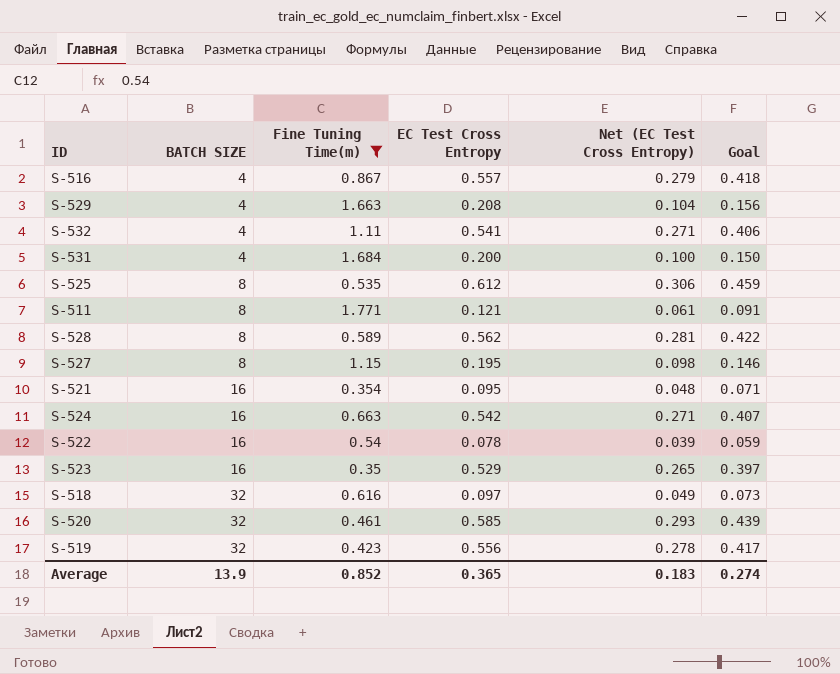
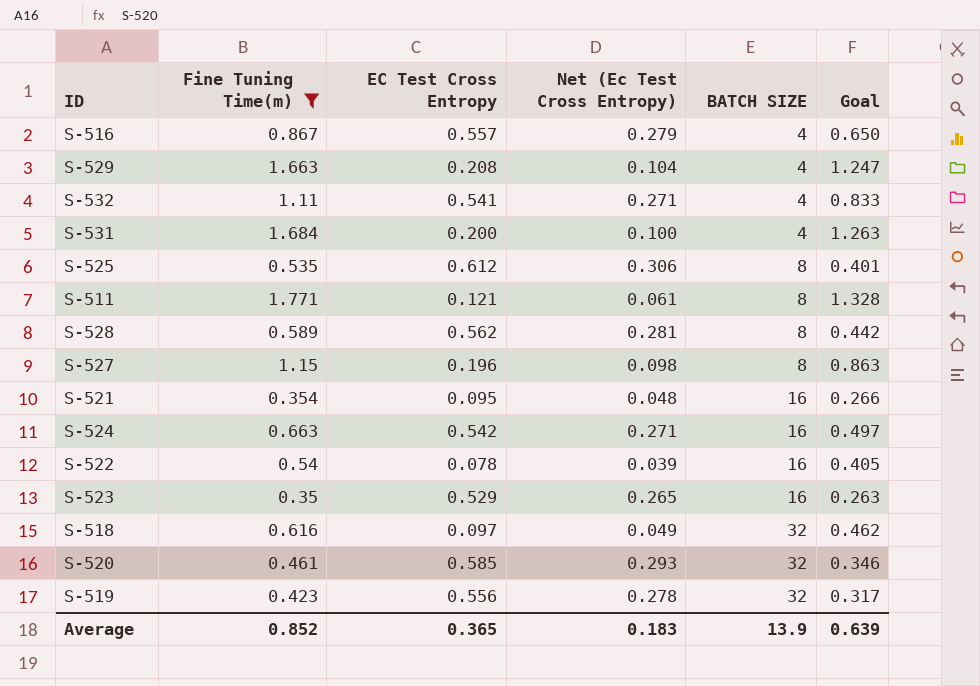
column name: Net (EC Test Cross Entropy) -> Net (Ec Test Cross Entropy)
column BATCH SIZE | position: 2 -> 5
column Goal | formula: [EC Test Cross Entropy] * 0.75 -> [Fine Tuning Time(m)] * 0.75
S-527 | EC Test Cross Entropy: 0.195 -> 0.196
Average | Goal: 0.274 -> 0.639

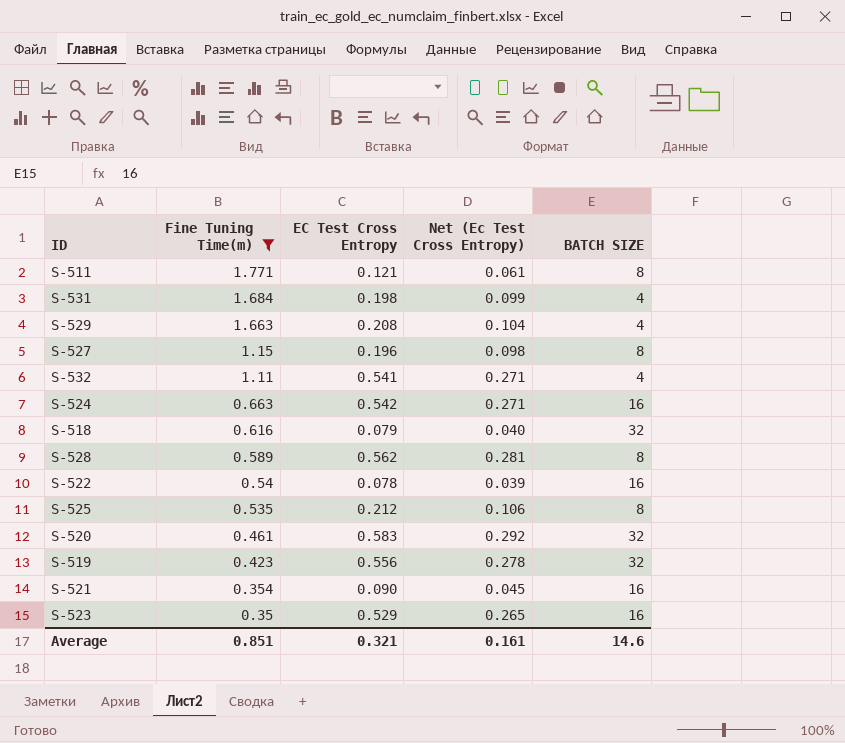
row order: BATCH SIZE ascending -> Fine Tuning Time(m) descending
column Goal | formula: [Fine Tuning Time(m)] * 0.75 -> none
row S-516: 0.867 | 0.557 | 0.279 | 4 | 0.650 -> none
S-531 | EC Test Cross Entropy: 0.200 -> 0.198
S-531 | Net (Ec Test Cross Entropy): 0.100 -> 0.099
S-518 | EC Test Cross Entropy: 0.097 -> 0.079
S-518 | Net (Ec Test Cross Entropy): 0.049 -> 0.040
S-525 | EC Test Cross Entropy: 0.612 -> 0.212
S-525 | Net (Ec Test Cross Entropy): 0.306 -> 0.106
S-520 | EC Test Cross Entropy: 0.585 -> 0.583
S-520 | Net (Ec Test Cross Entropy): 0.293 -> 0.292
S-521 | EC Test Cross Entropy: 0.095 -> 0.090
S-521 | Net (Ec Test Cross Entropy): 0.048 -> 0.045
Average | Fine Tuning Time(m): 0.852 -> 0.851
Average | EC Test Cross Entropy: 0.365 -> 0.321
Average | Net (Ec Test Cross Entropy): 0.183 -> 0.161
Average | BATCH SIZE: 13.9 -> 14.6

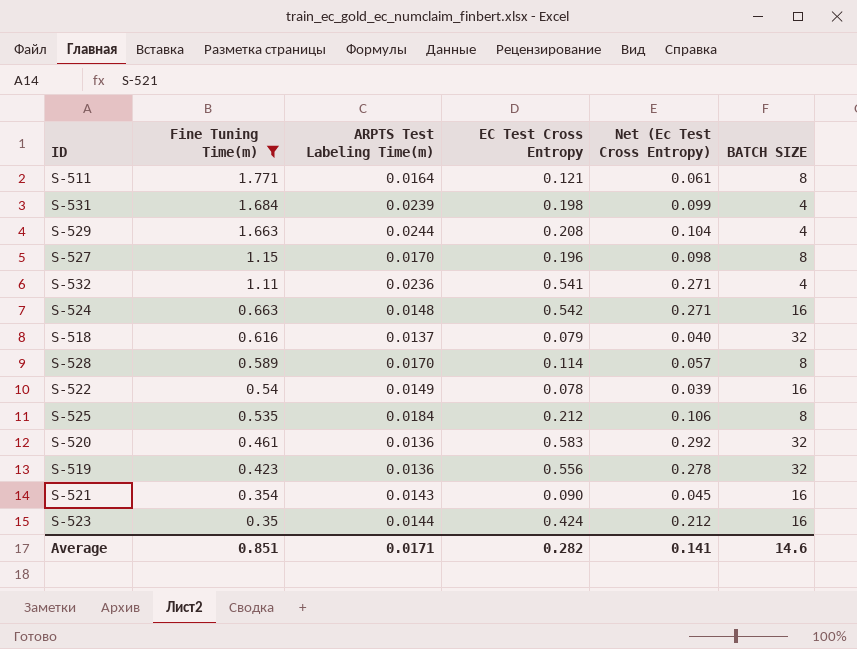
column ARPTS Test Labeling Time(m) | position: none -> 3
S-528 | EC Test Cross Entropy: 0.562 -> 0.114
S-528 | Net (Ec Test Cross Entropy): 0.281 -> 0.057
S-523 | EC Test Cross Entropy: 0.529 -> 0.424
S-523 | Net (Ec Test Cross Entropy): 0.265 -> 0.212
Average | EC Test Cross Entropy: 0.321 -> 0.282
Average | Net (Ec Test Cross Entropy): 0.161 -> 0.141

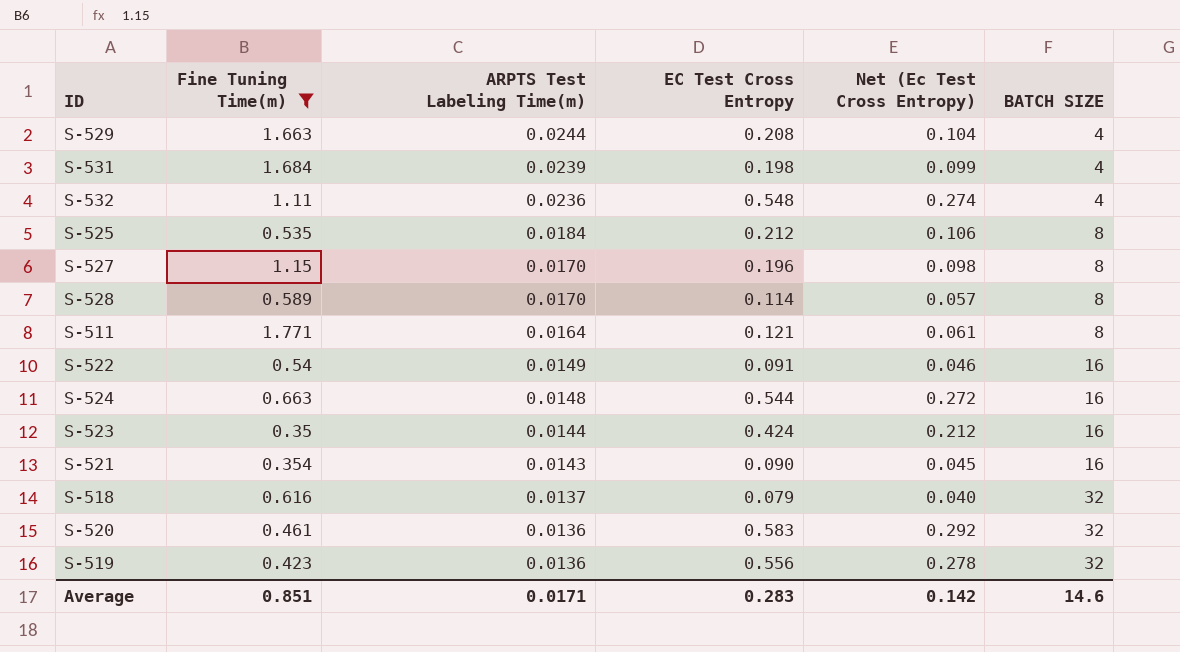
row order: Fine Tuning Time(m) descending -> ARPTS Test Labeling Time(m) descending
S-532 | EC Test Cross Entropy: 0.541 -> 0.548
S-532 | Net (Ec Test Cross Entropy): 0.271 -> 0.274
S-522 | EC Test Cross Entropy: 0.078 -> 0.091
S-522 | Net (Ec Test Cross Entropy): 0.039 -> 0.046
S-524 | EC Test Cross Entropy: 0.542 -> 0.544
S-524 | Net (Ec Test Cross Entropy): 0.271 -> 0.272
Average | EC Test Cross Entropy: 0.282 -> 0.283
Average | Net (Ec Test Cross Entropy): 0.141 -> 0.142

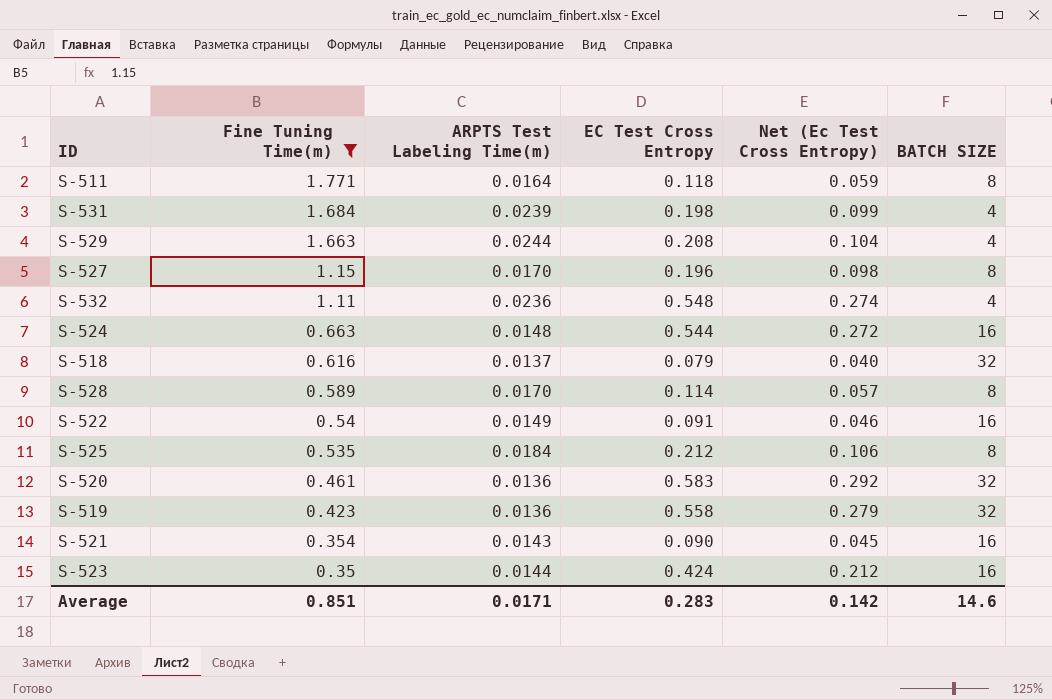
row order: ARPTS Test Labeling Time(m) descending -> Fine Tuning Time(m) descending
S-511 | EC Test Cross Entropy: 0.121 -> 0.118
S-511 | Net (Ec Test Cross Entropy): 0.061 -> 0.059
S-519 | EC Test Cross Entropy: 0.556 -> 0.558
S-519 | Net (Ec Test Cross Entropy): 0.278 -> 0.279

